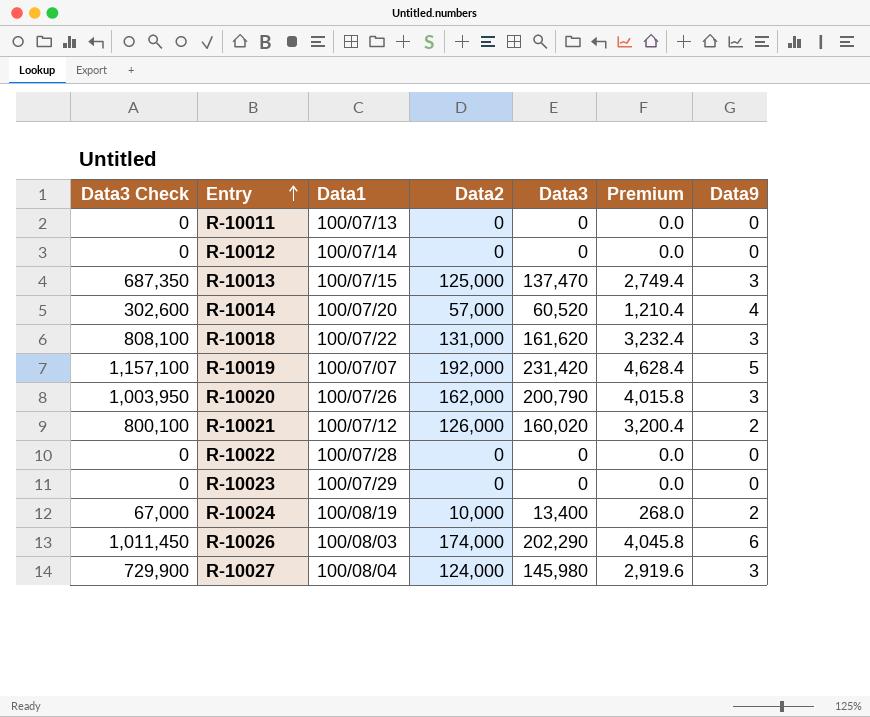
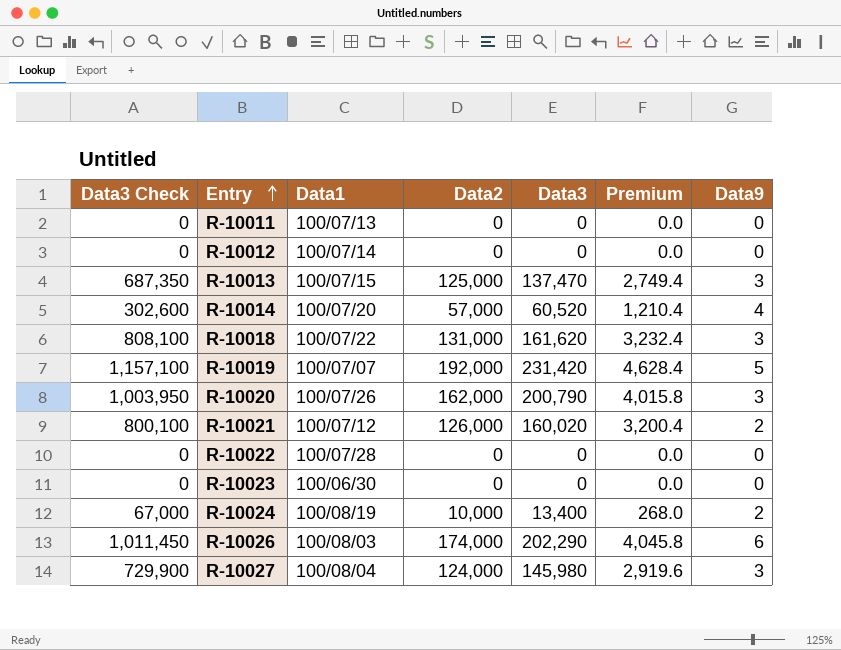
R-10023 | Data1: 100/07/29 -> 100/06/30

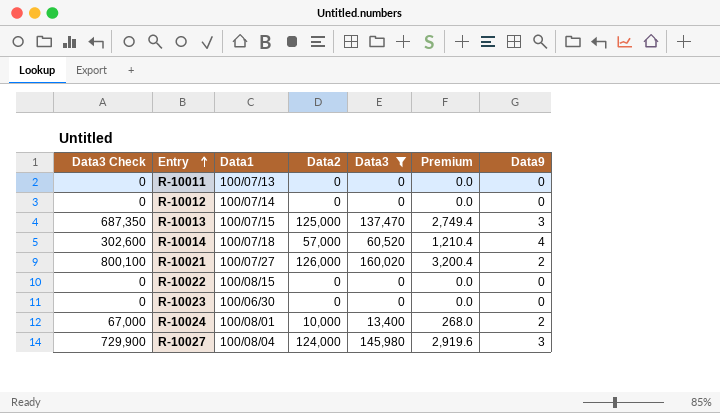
filter: none -> Data3 <= 160,020
R-10014 | Data1: 100/07/20 -> 100/07/18
R-10021 | Data1: 100/07/12 -> 100/07/27
R-10022 | Data1: 100/07/28 -> 100/08/15
R-10024 | Data1: 100/08/19 -> 100/08/01

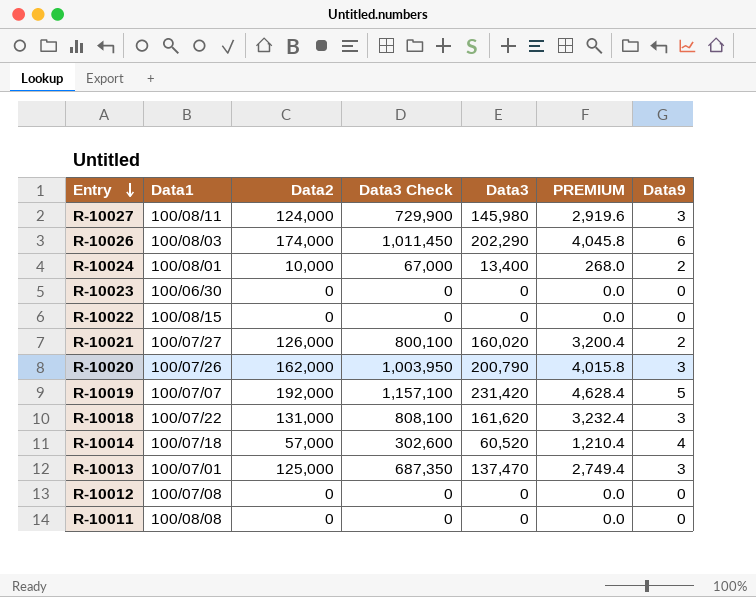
filter: Data3 <= 160,020 -> none
row order: Entry ascending -> Entry descending
column Data3 Check | position: 1 -> 4
column name: Premium -> PREMIUM
R-10027 | Data1: 100/08/04 -> 100/08/11
R-10013 | Data1: 100/07/15 -> 100/07/01
R-10012 | Data1: 100/07/14 -> 100/07/08
R-10011 | Data1: 100/07/13 -> 100/08/08

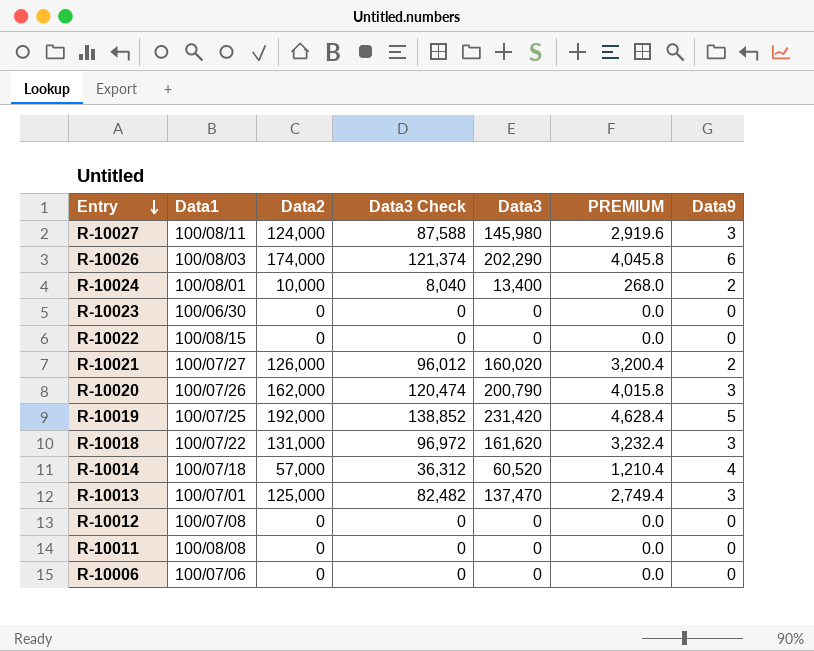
column Data3 Check | formula: [Data3] * 5 -> [Data3] * 0.6
R-10019 | Data1: 100/07/07 -> 100/07/25
row R-10006: none -> 100/07/06 | 0 | 0 | 0 | 0.0 | 0

